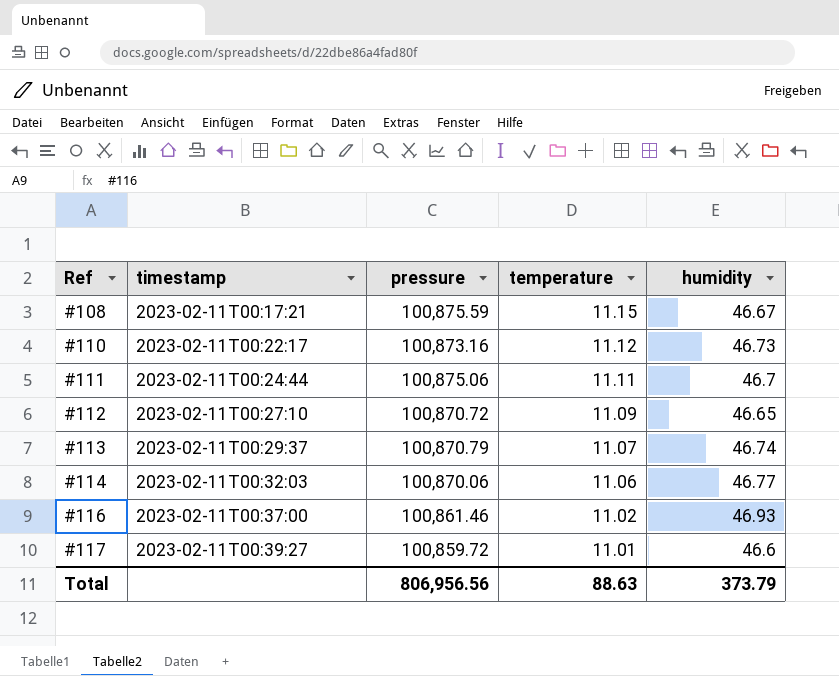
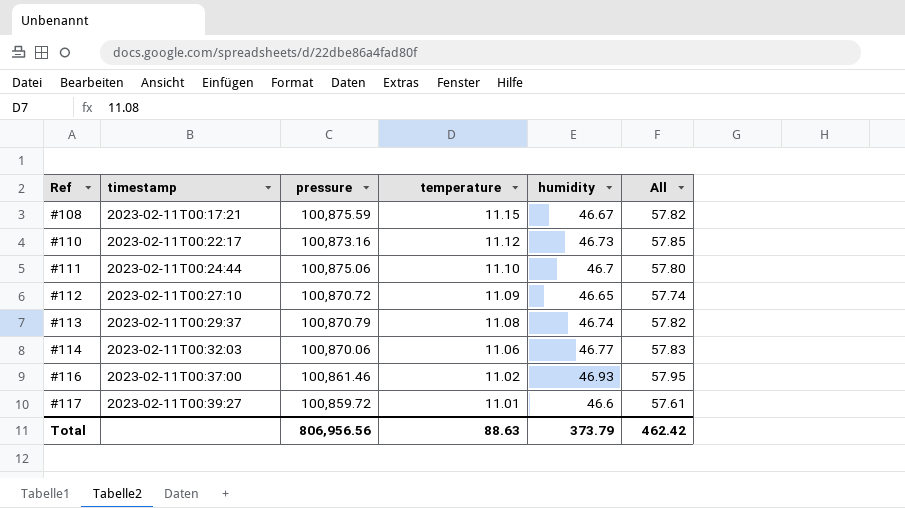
column All | formula: none -> [temperature] + [humidity]
#111 | temperature: 11.11 -> 11.10
#113 | temperature: 11.07 -> 11.08

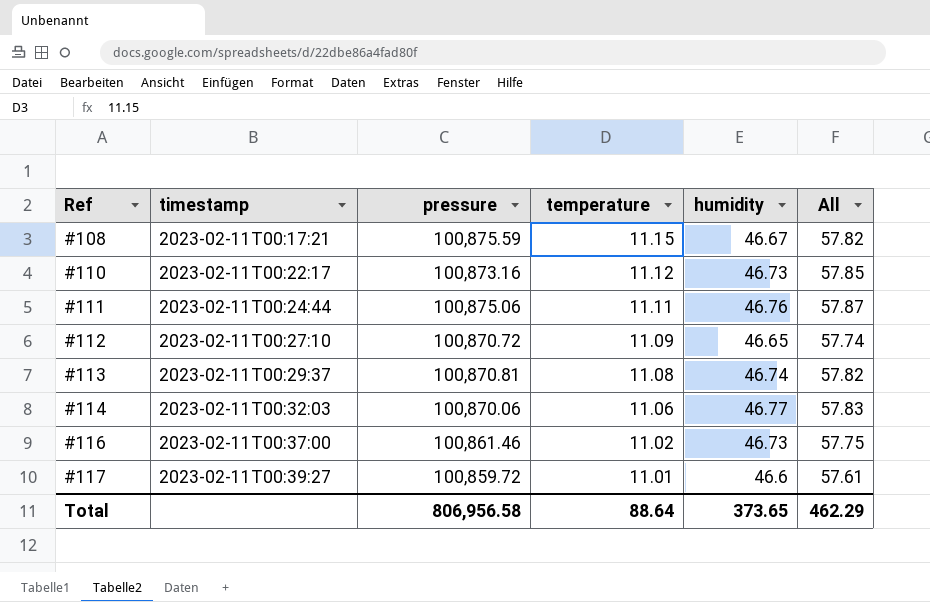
#111 | temperature: 11.10 -> 11.11
#111 | humidity: 46.7 -> 46.76
#111 | All: 57.80 -> 57.87
#113 | pressure: 100,870.79 -> 100,870.81
#116 | humidity: 46.93 -> 46.73
#116 | All: 57.95 -> 57.75
Total | pressure: 806,956.56 -> 806,956.58
Total | temperature: 88.63 -> 88.64
Total | humidity: 373.79 -> 373.65
Total | All: 462.42 -> 462.29

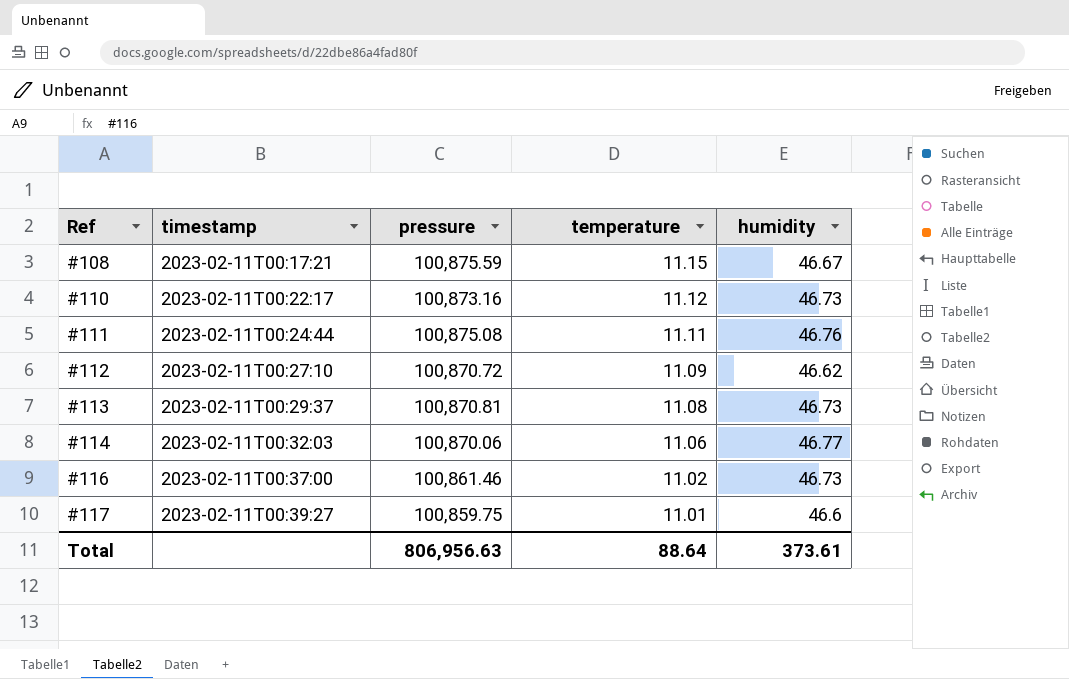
column All | formula: [temperature] + [humidity] -> none
#111 | pressure: 100,875.06 -> 100,875.08
#112 | humidity: 46.65 -> 46.62
#113 | humidity: 46.74 -> 46.73
#117 | pressure: 100,859.72 -> 100,859.75
Total | pressure: 806,956.58 -> 806,956.63
Total | humidity: 373.65 -> 373.61

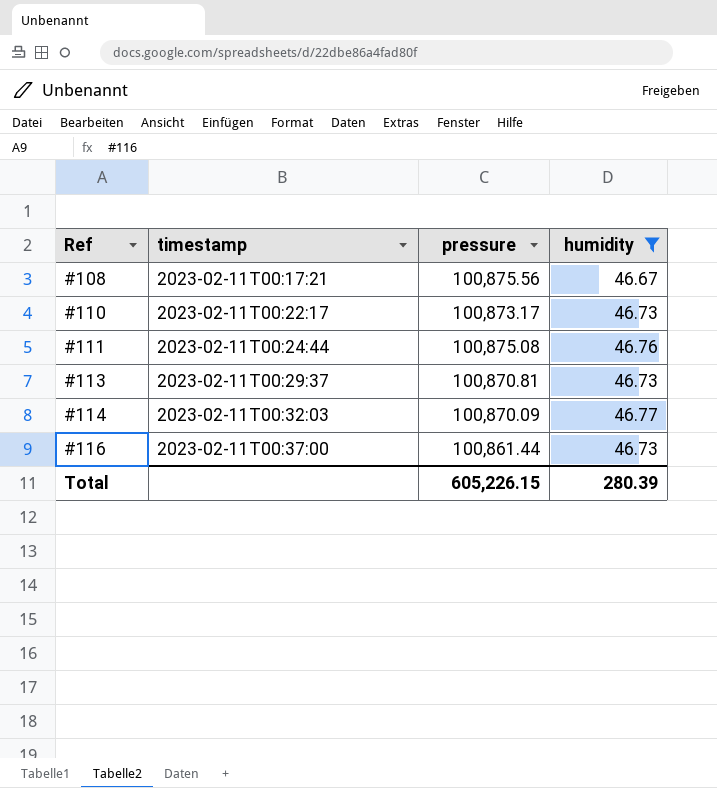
filter: none -> humidity >= 46.67
column temperature | position: 4 -> none
#108 | pressure: 100,875.59 -> 100,875.56
#110 | pressure: 100,873.16 -> 100,873.17
#114 | pressure: 100,870.06 -> 100,870.09
#116 | pressure: 100,861.46 -> 100,861.44
Total | pressure: 806,956.63 -> 605,226.15
Total | humidity: 373.61 -> 280.39

